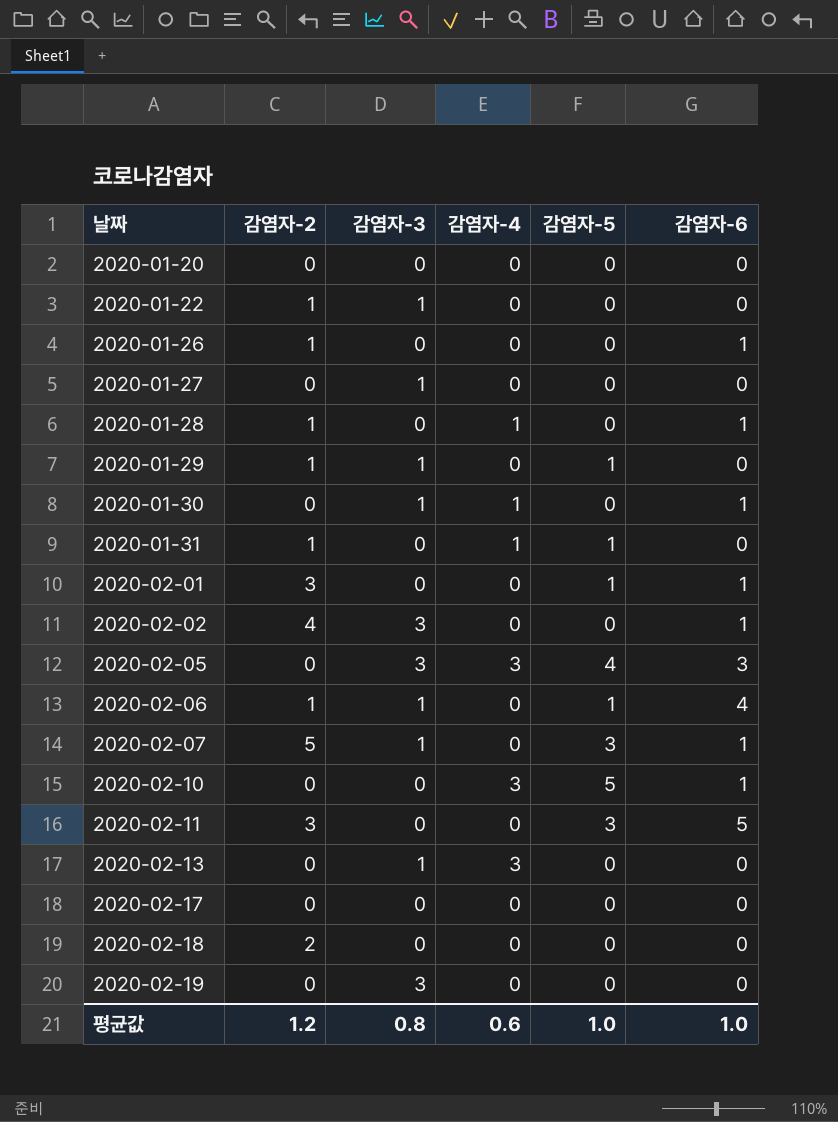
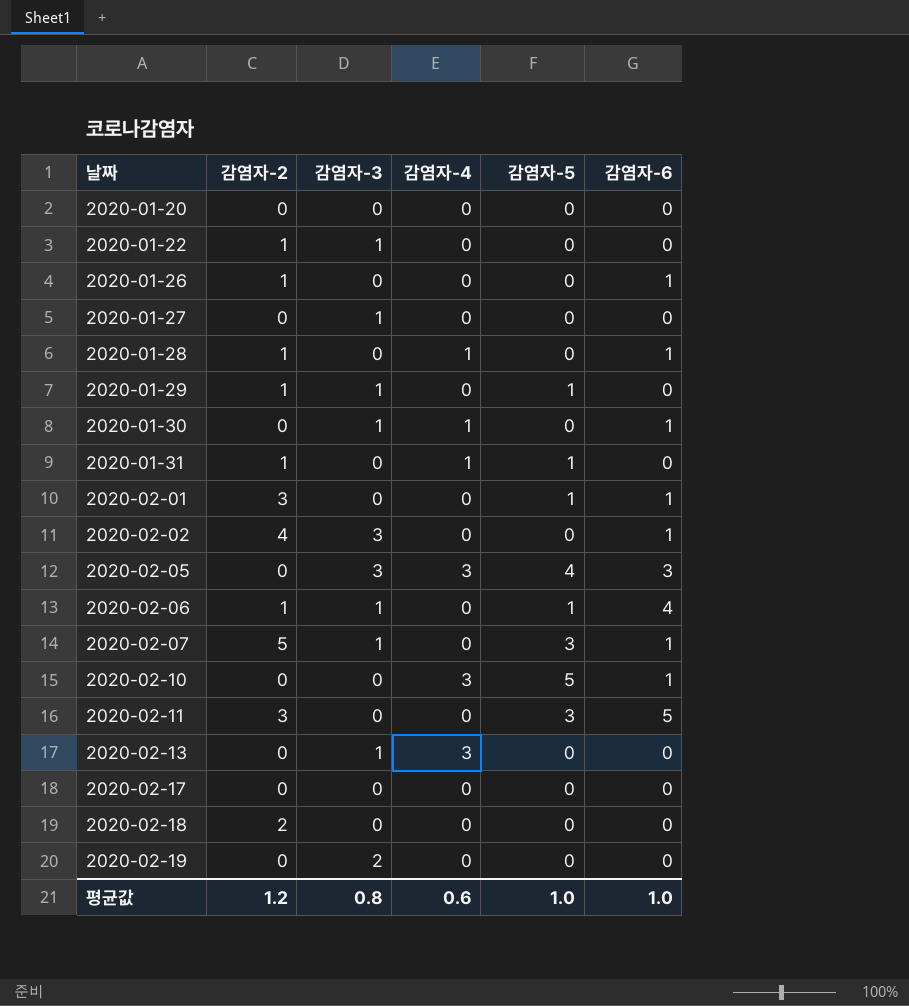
2020-02-19 | 감염자-3: 3 -> 2

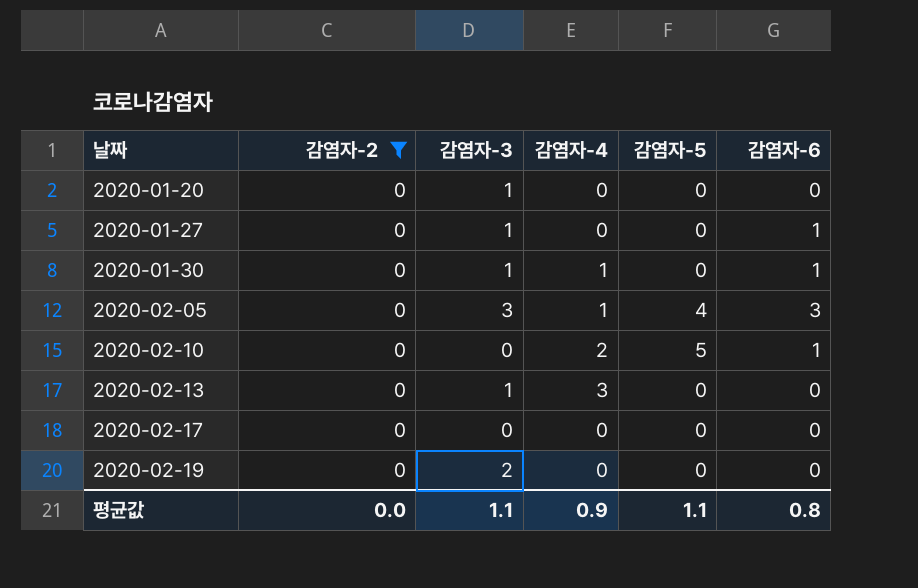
filter: none -> 감염자-2 = 0
2020-01-20 | 감염자-3: 0 -> 1
2020-01-27 | 감염자-6: 0 -> 1
2020-02-05 | 감염자-4: 3 -> 1
2020-02-10 | 감염자-4: 3 -> 2
평균값 | 감염자-2: 1.2 -> 0.0
평균값 | 감염자-3: 0.8 -> 1.1
평균값 | 감염자-4: 0.6 -> 0.9
평균값 | 감염자-5: 1.0 -> 1.1
평균값 | 감염자-6: 1.0 -> 0.8

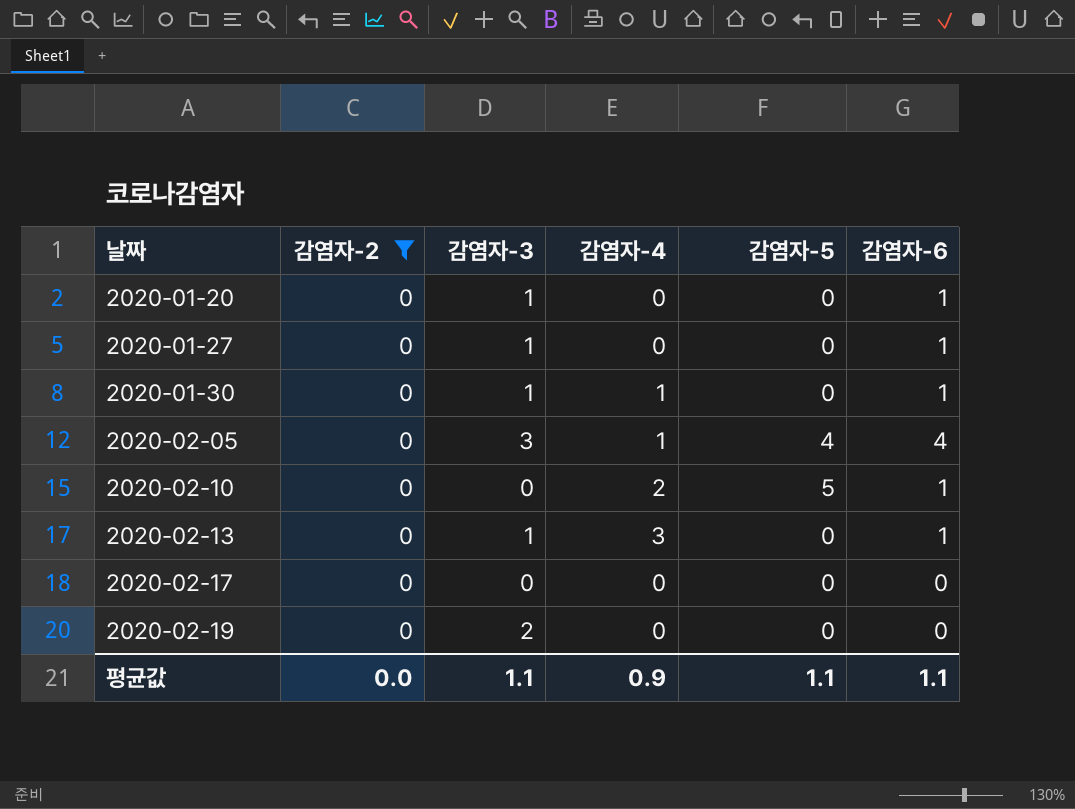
2020-01-20 | 감염자-6: 0 -> 1
2020-02-05 | 감염자-6: 3 -> 4
2020-02-13 | 감염자-6: 0 -> 1
평균값 | 감염자-6: 0.8 -> 1.1

